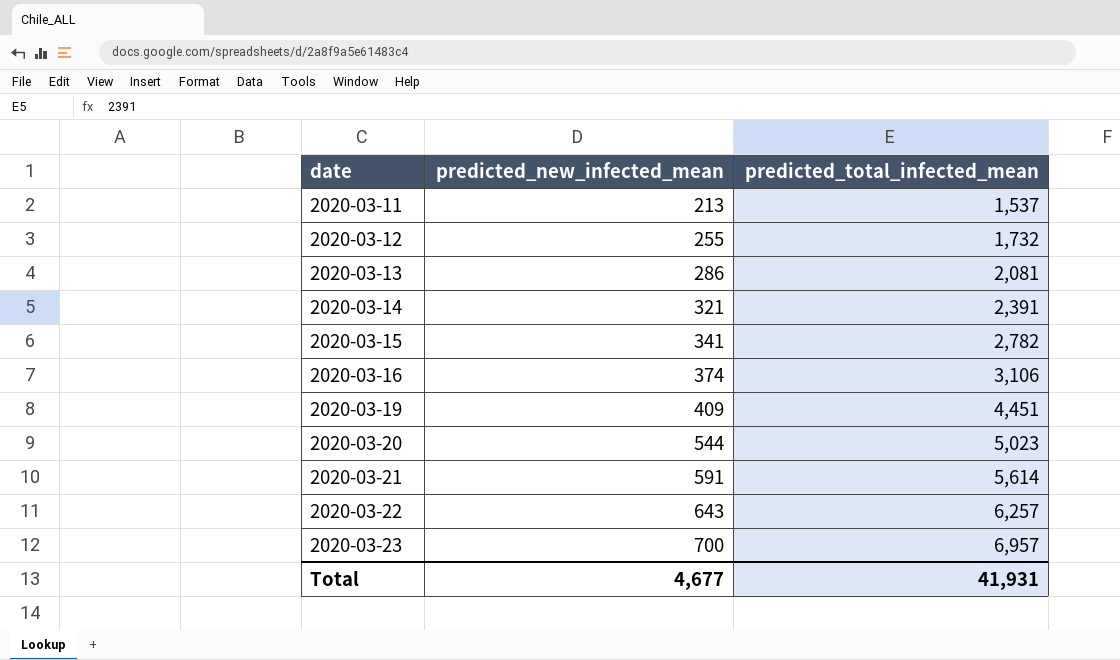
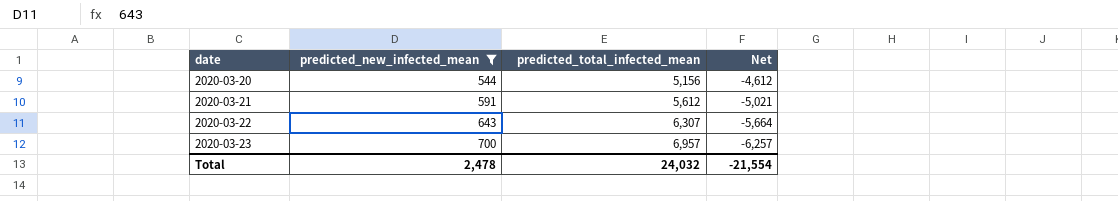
filter: none -> predicted_new_infected_mean >= 544
column Net | formula: none -> [predicted_new_infected_mean] - [predicted_total_infected_mean]
2020-03-20 | predicted_total_infected_mean: 5,023 -> 5,156
2020-03-21 | predicted_total_infected_mean: 5,614 -> 5,612
2020-03-22 | predicted_total_infected_mean: 6,257 -> 6,307
Total | predicted_new_infected_mean: 4,677 -> 2,478
Total | predicted_total_infected_mean: 41,931 -> 24,032

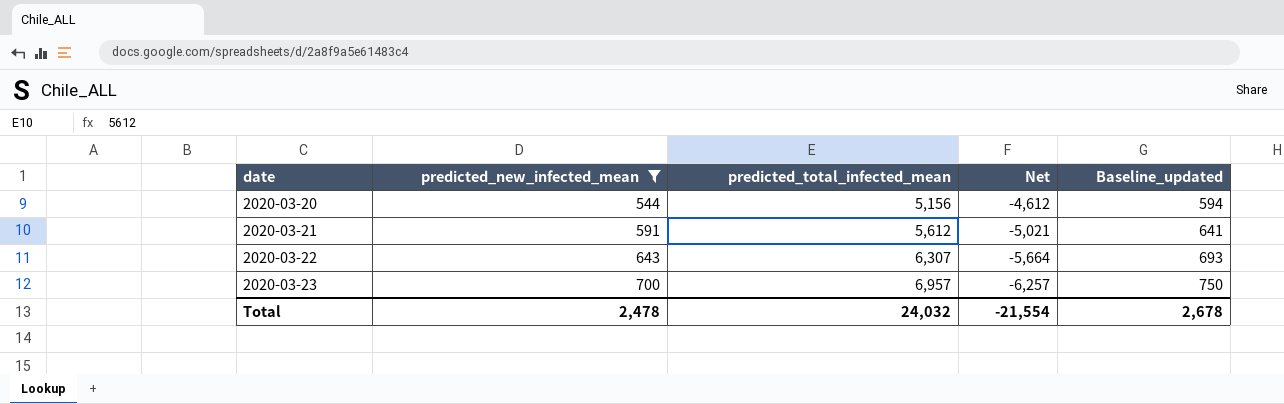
column Baseline_updated | formula: none -> [predicted_new_infected_mean] + 50

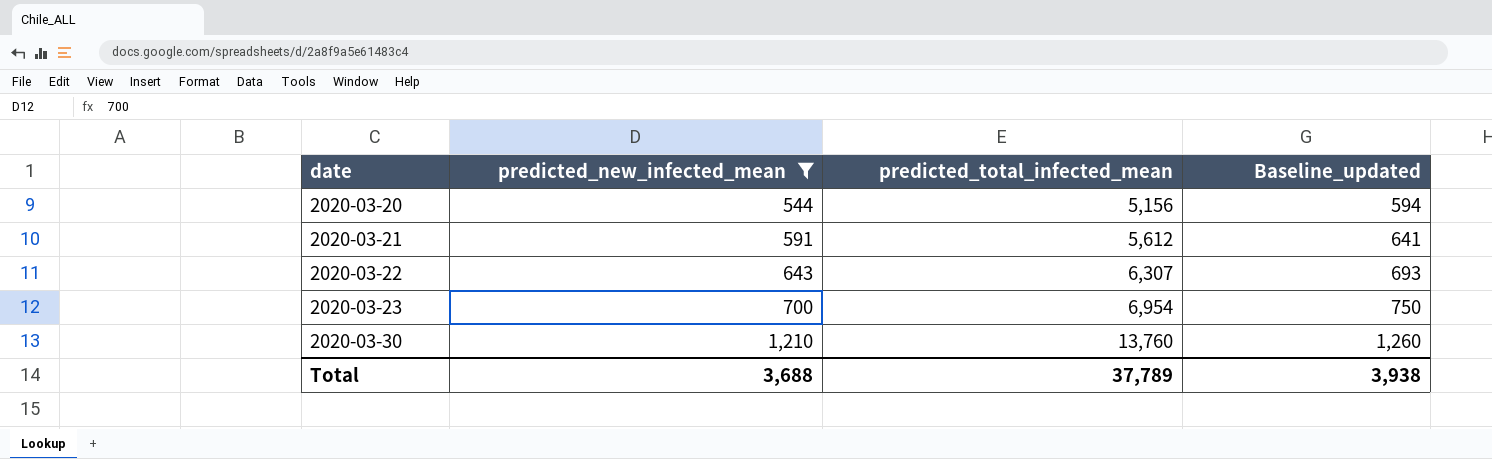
column Net | formula: [predicted_new_infected_mean] - [predicted_total_infected_mean] -> none
2020-03-23 | predicted_total_infected_mean: 6,957 -> 6,954
row 2020-03-30: none -> 1,210 | 13,760 | 1,260
Total | predicted_new_infected_mean: 2,478 -> 3,688
Total | predicted_total_infected_mean: 24,032 -> 37,789
Total | Baseline_updated: 2,678 -> 3,938

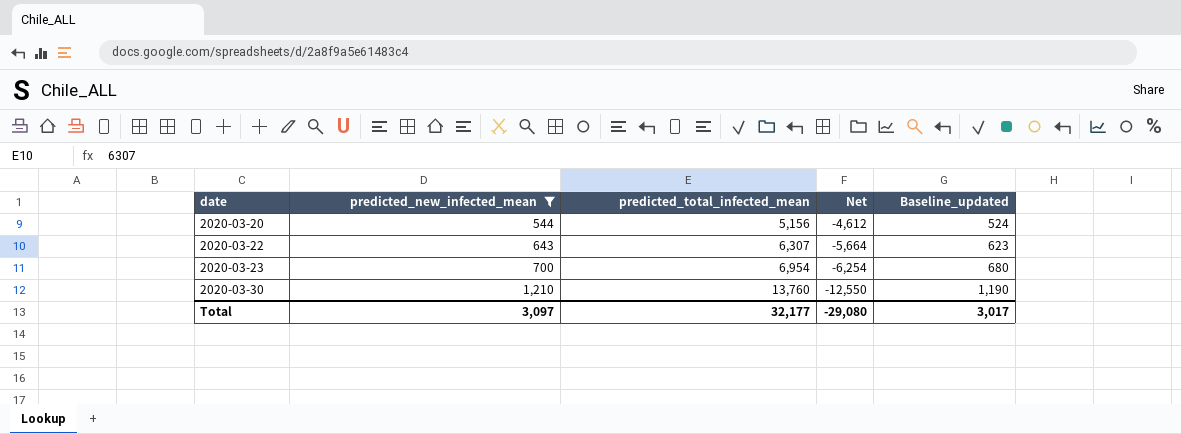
column Net | formula: none -> [predicted_new_infected_mean] - [predicted_total_infected_mean]
column Baseline_updated | formula: [predicted_new_infected_mean] + 50 -> [predicted_new_infected_mean] - 20
row 2020-03-21: 591 | 5,612 | 641 -> none
Total | predicted_new_infected_mean: 3,688 -> 3,097
Total | predicted_total_infected_mean: 37,789 -> 32,177
Total | Baseline_updated: 3,938 -> 3,017

